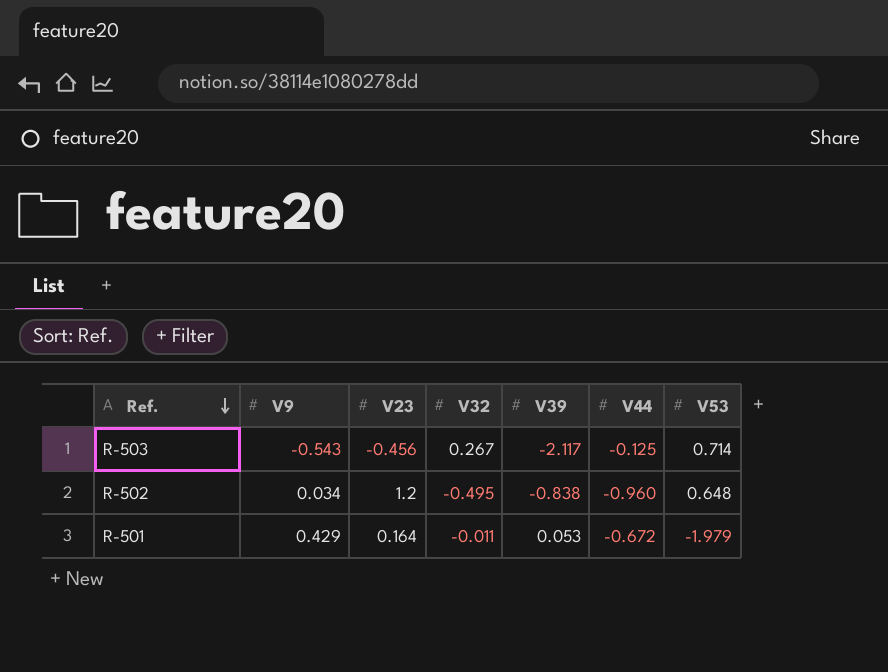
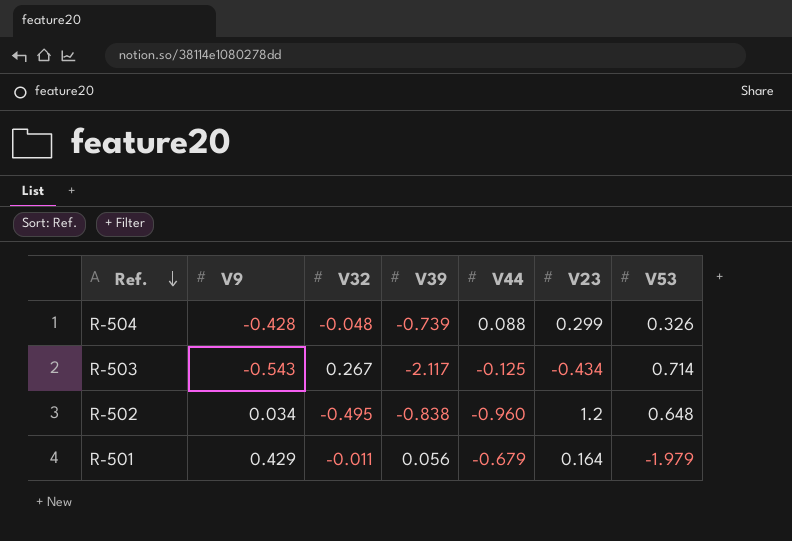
column V23 | position: 3 -> 6
row R-504: none -> -0.428 | -0.048 | -0.739 | 0.088 | 0.299 | 0.326
R-503 | V23: -0.456 -> -0.434
R-501 | V39: 0.053 -> 0.056
R-501 | V44: -0.672 -> -0.679

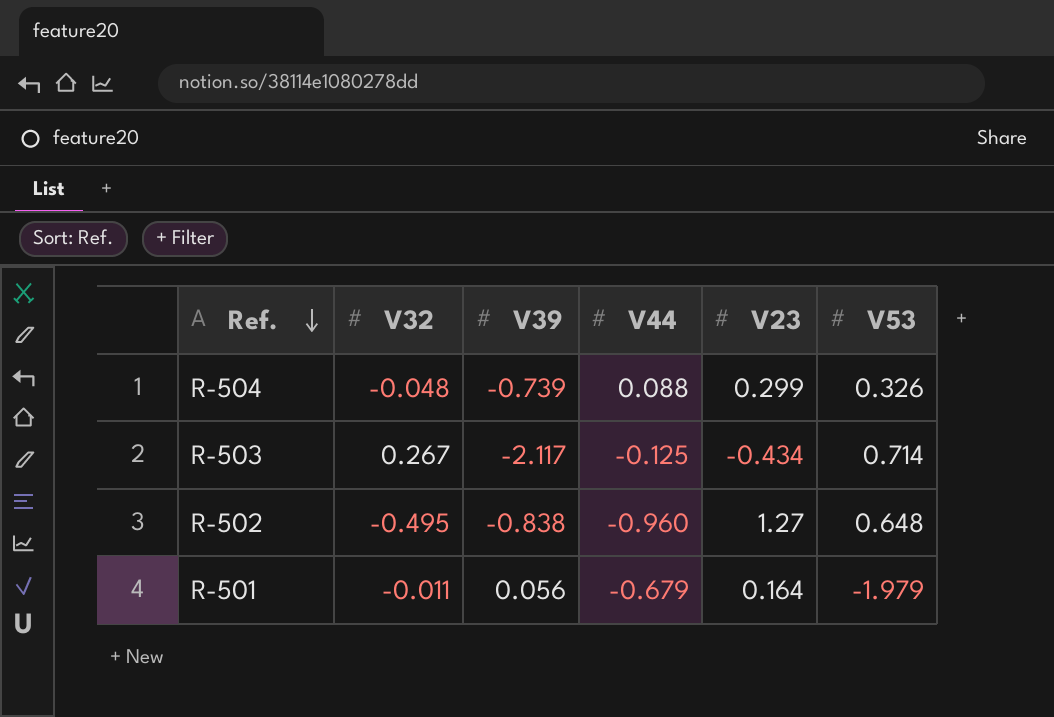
column V9 | position: 2 -> none
R-502 | V23: 1.2 -> 1.27

